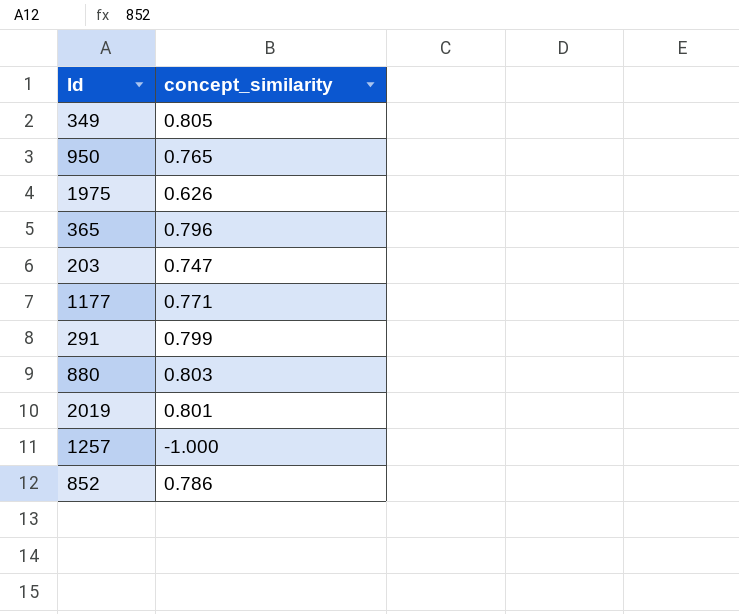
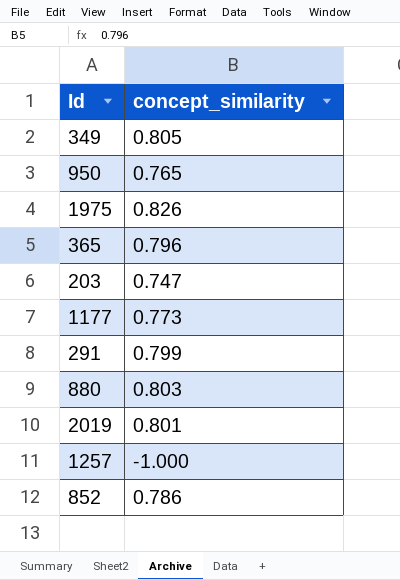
1975 | concept_similarity: 0.626 -> 0.826
1177 | concept_similarity: 0.771 -> 0.773

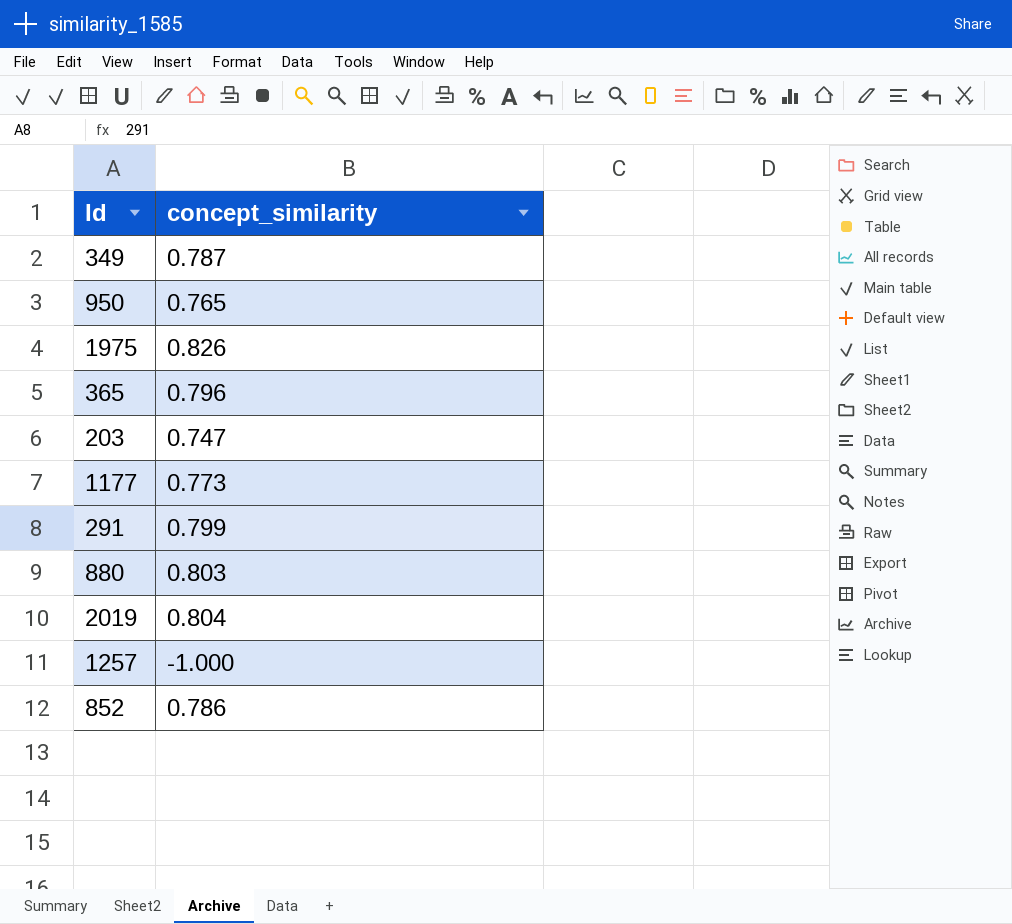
349 | concept_similarity: 0.805 -> 0.787
2019 | concept_similarity: 0.801 -> 0.804

